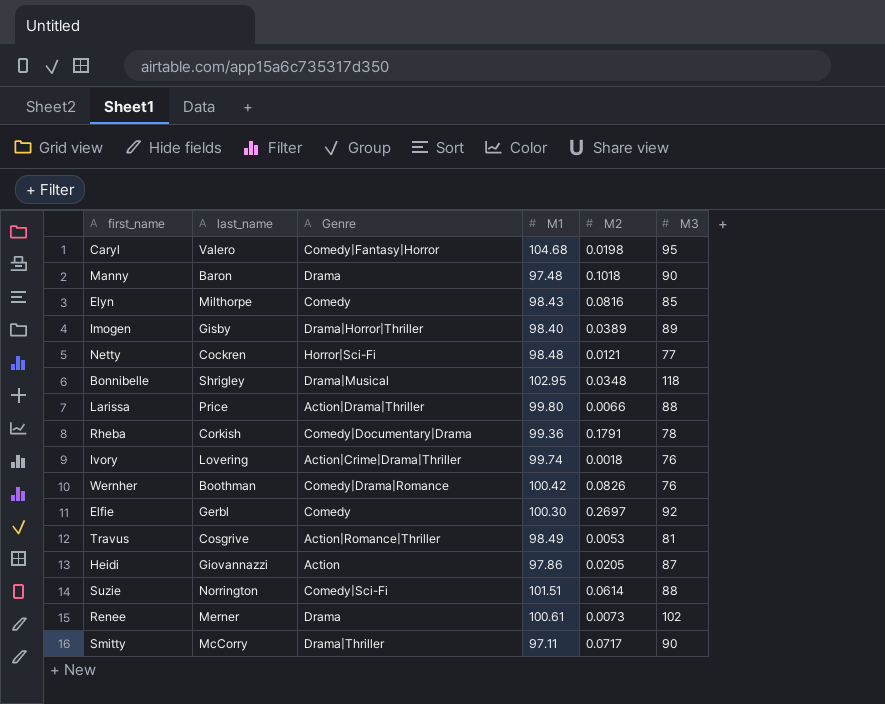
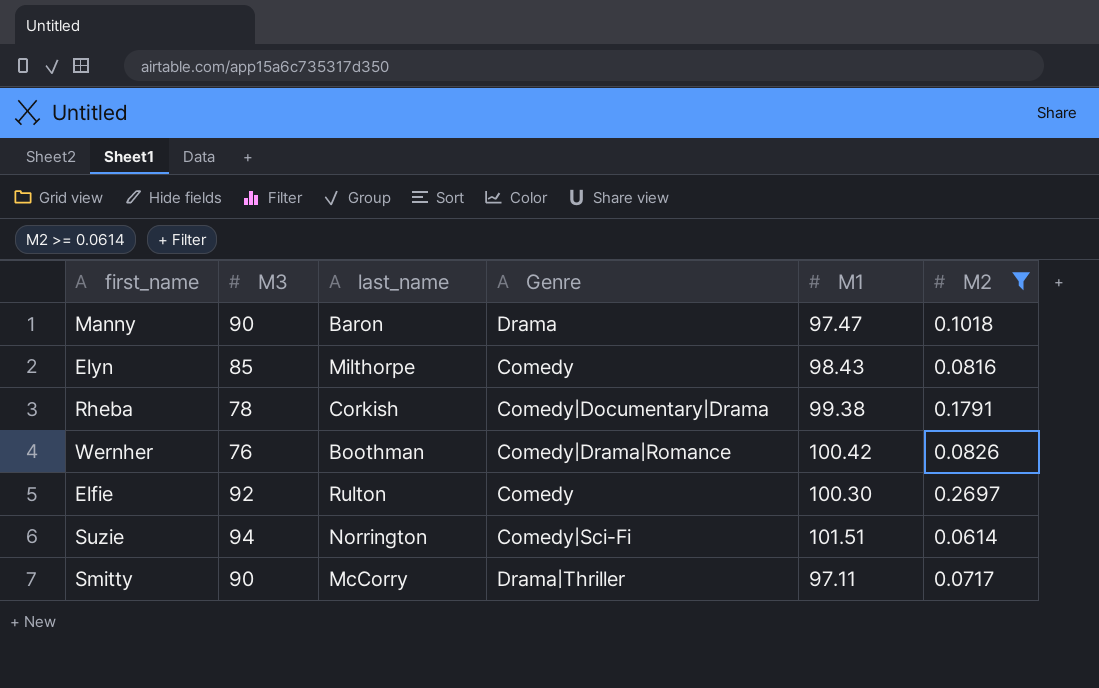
filter: none -> M2 >= 0.0614
column M3 | position: 6 -> 2
Manny | M1: 97.48 -> 97.47
Rheba | M1: 99.36 -> 99.38
Elfie | last_name: Gerbl -> Rulton
Suzie | M3: 88 -> 94

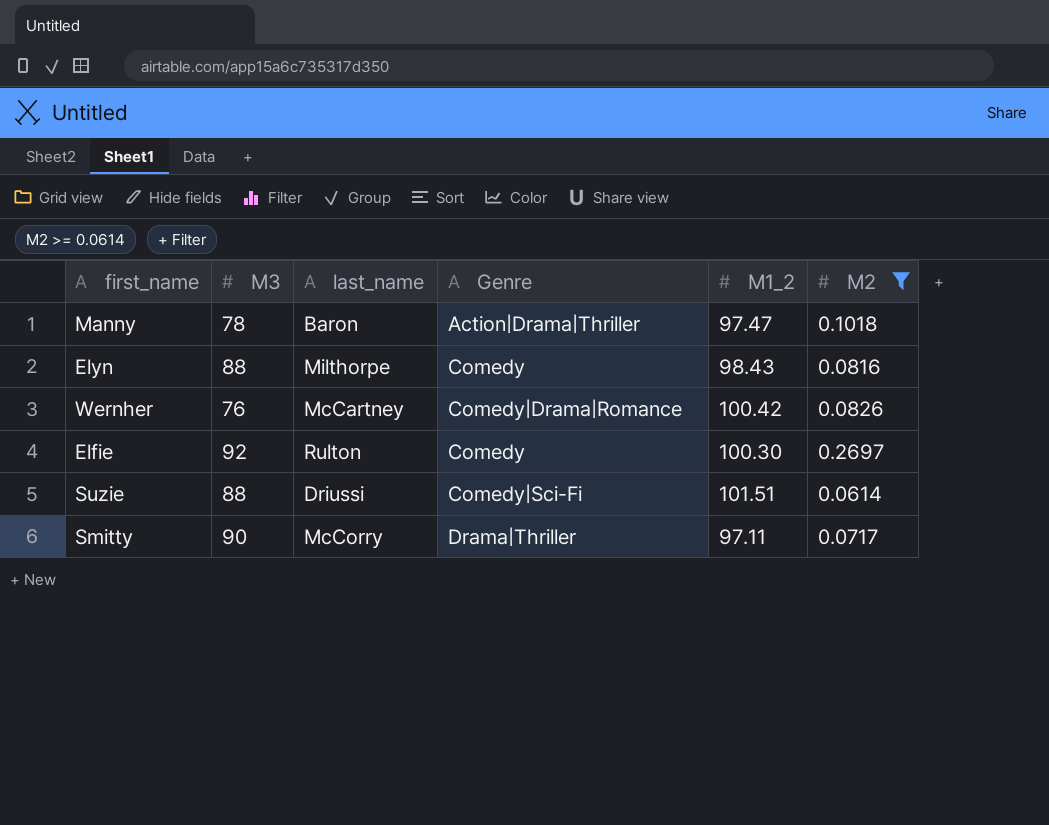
column name: M1 -> M1_2
row Rheba: 78 | Corkish | Comedy|Documentary|Drama | 99.38 | 0.1791 -> none
Manny | M3: 90 -> 78
Manny | Genre: Drama -> Action|Drama|Thriller
Elyn | M3: 85 -> 88
Wernher | last_name: Boothman -> McCartney
Suzie | M3: 94 -> 88
Suzie | last_name: Norrington -> Driussi

